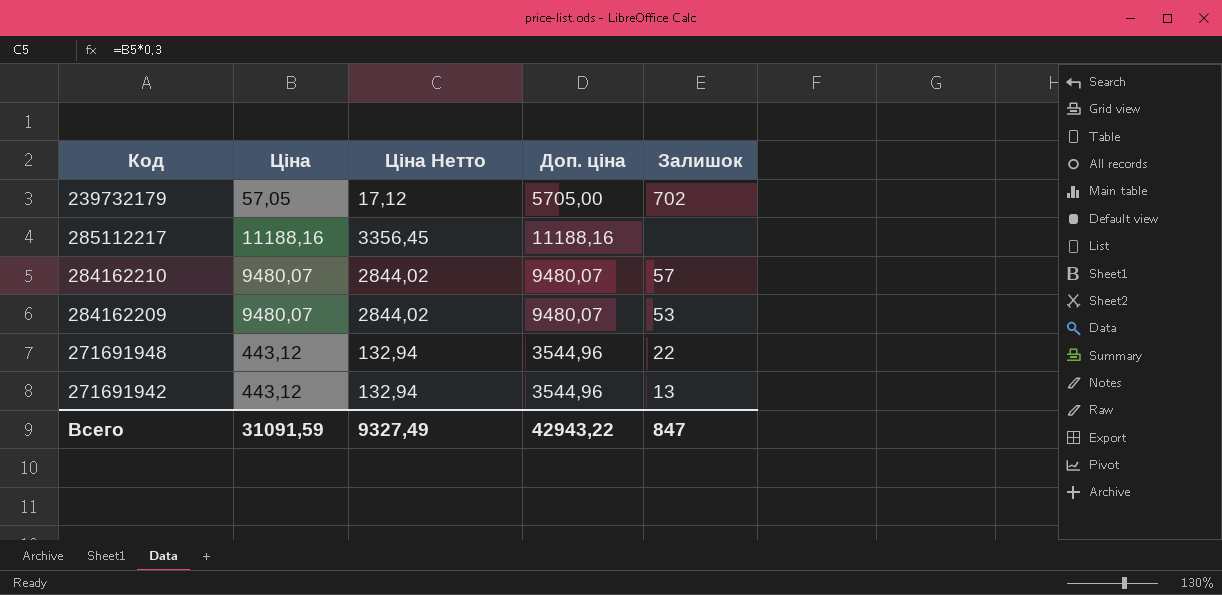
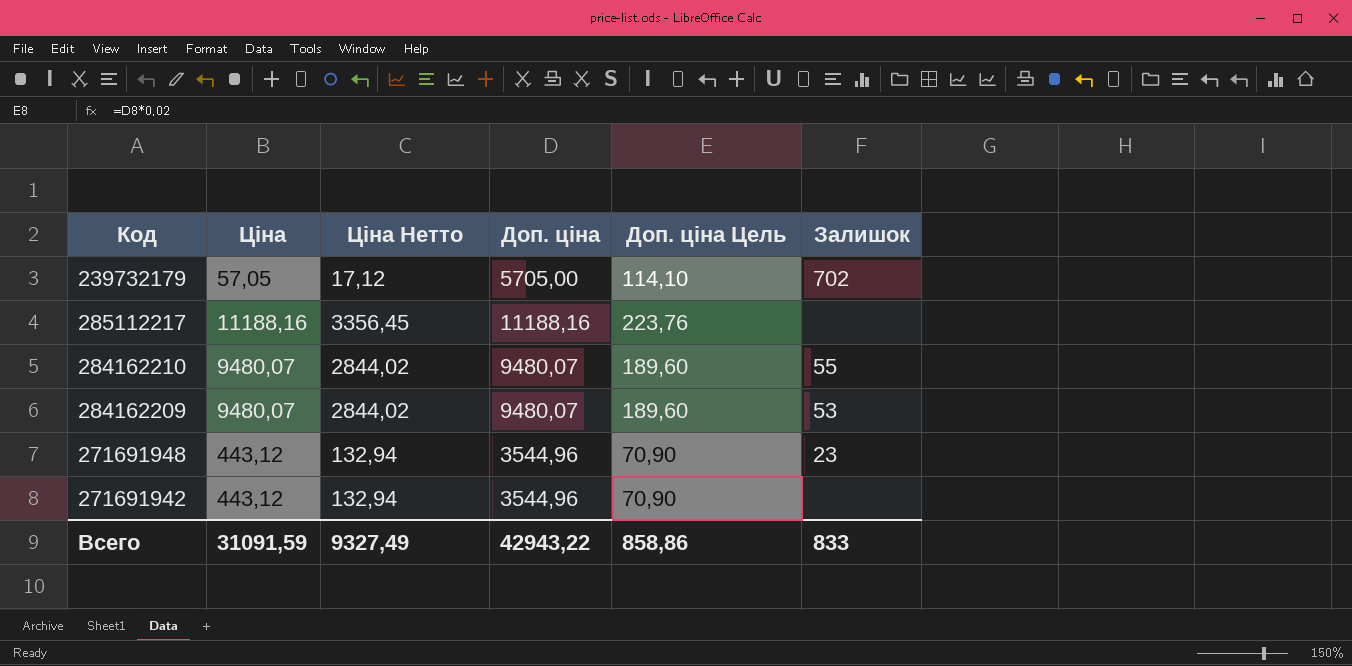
column Доп. ціна Цель | formula: none -> [Доп. ціна] * 0,02
284162210 | Залишок: 57 -> 55
271691948 | Залишок: 22 -> 23
271691942 | Залишок: 13 -> none
Всего | Залишок: 847 -> 833

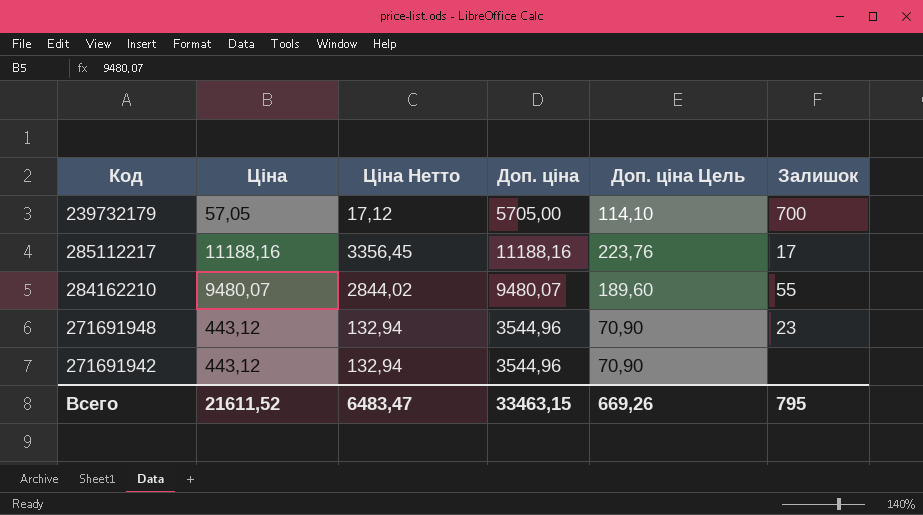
row 284162209: 9480,07 | 2844,02 | 9480,07 | 189,60 | 53 -> none
239732179 | Залишок: 702 -> 700
285112217 | Залишок: none -> 17
Всего | Ціна: 31091,59 -> 21611,52
Всего | Ціна Нетто: 9327,49 -> 6483,47
Всего | Доп. ціна: 42943,22 -> 33463,15
Всего | Доп. ціна Цель: 858,86 -> 669,26
Всего | Залишок: 833 -> 795

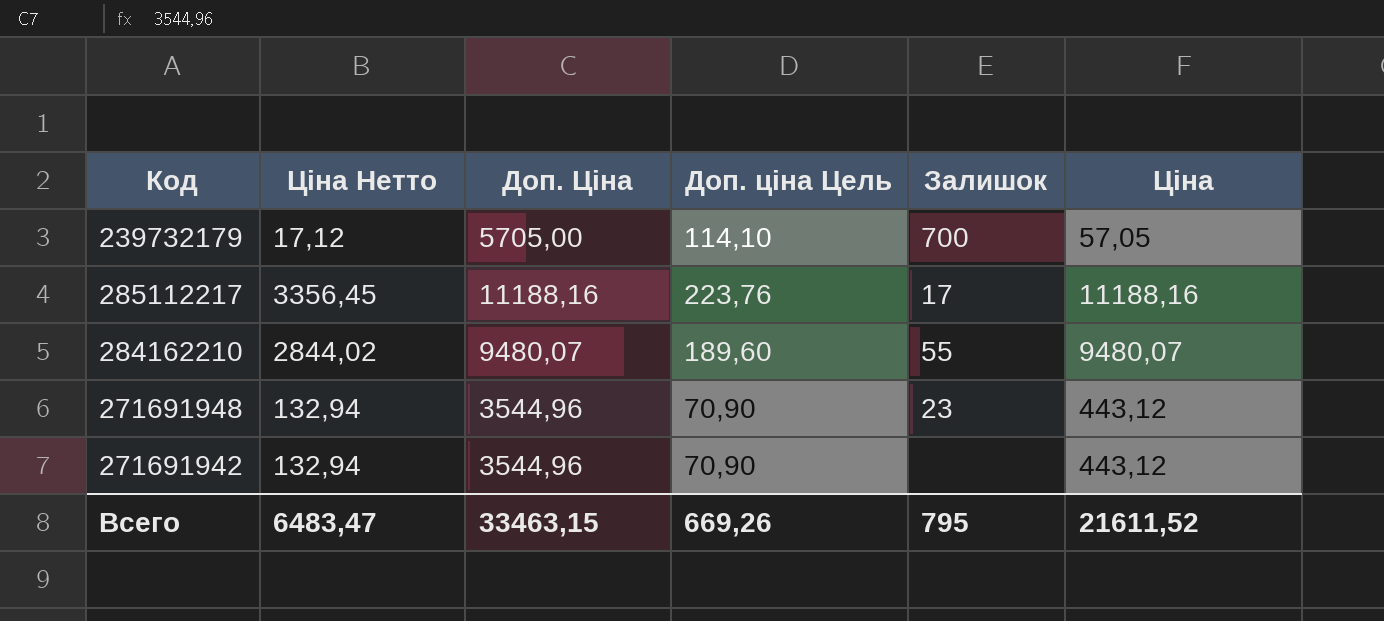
column name: Доп. ціна -> Доп. Ціна
column Ціна | position: 2 -> 6

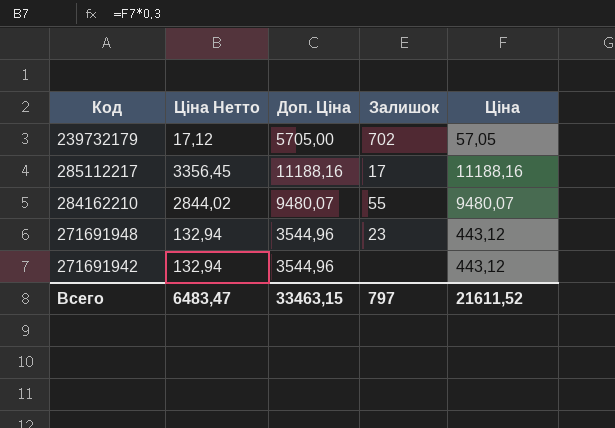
column Доп. ціна Цель | formula: [Доп. Ціна] * 0,02 -> none
239732179 | Залишок: 700 -> 702
Всего | Залишок: 795 -> 797

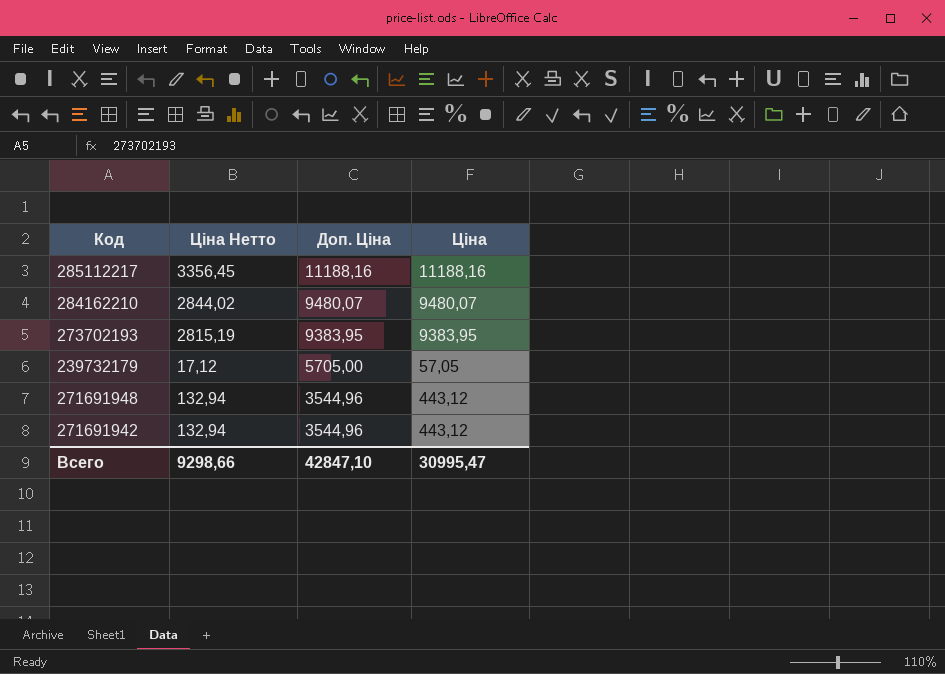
row order: none -> Доп. Ціна descending
column Залишок | position: 4 -> none
row 273702193: none -> 2815,19 | 9383,95 | 9383,95
Всего | Ціна Нетто: 6483,47 -> 9298,66
Всего | Доп. Ціна: 33463,15 -> 42847,10
Всего | Ціна: 21611,52 -> 30995,47

